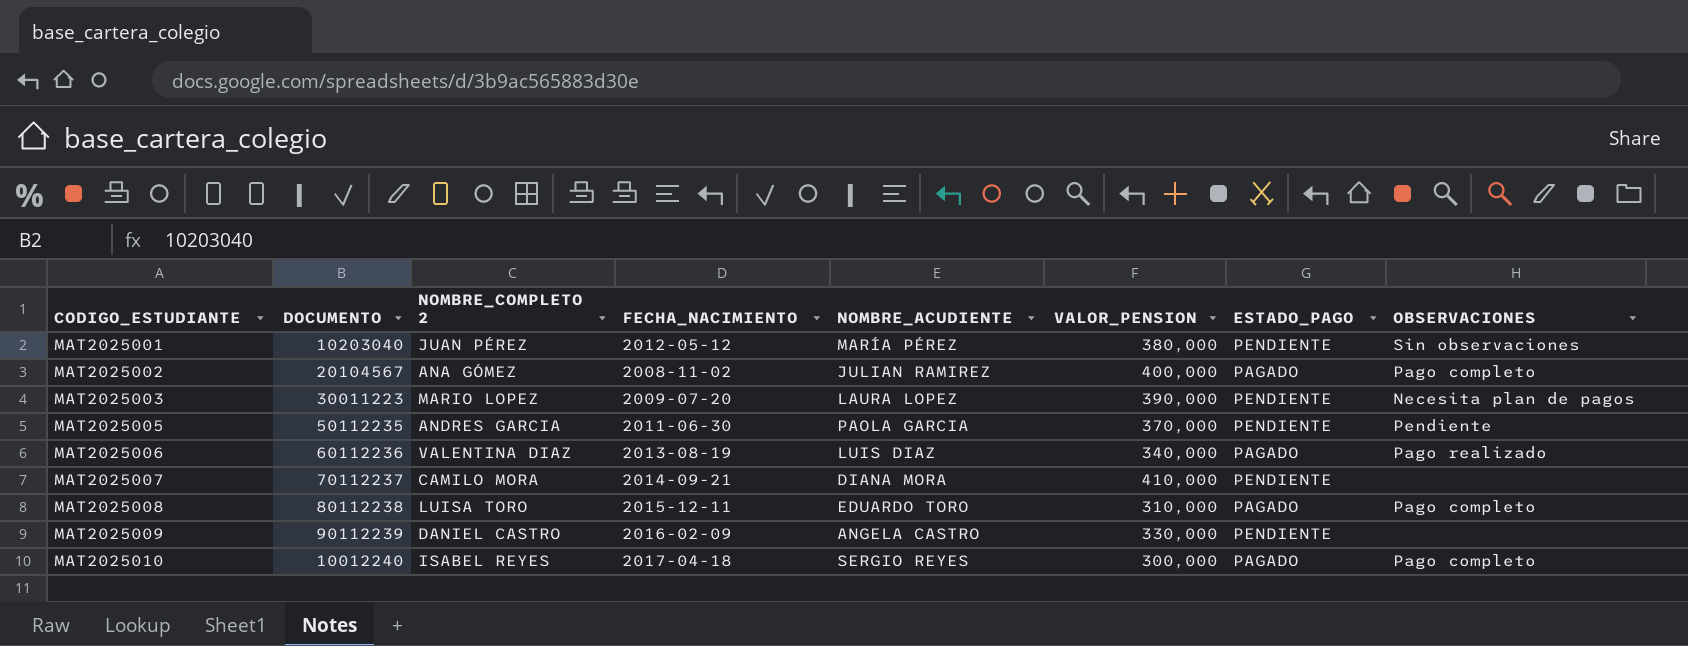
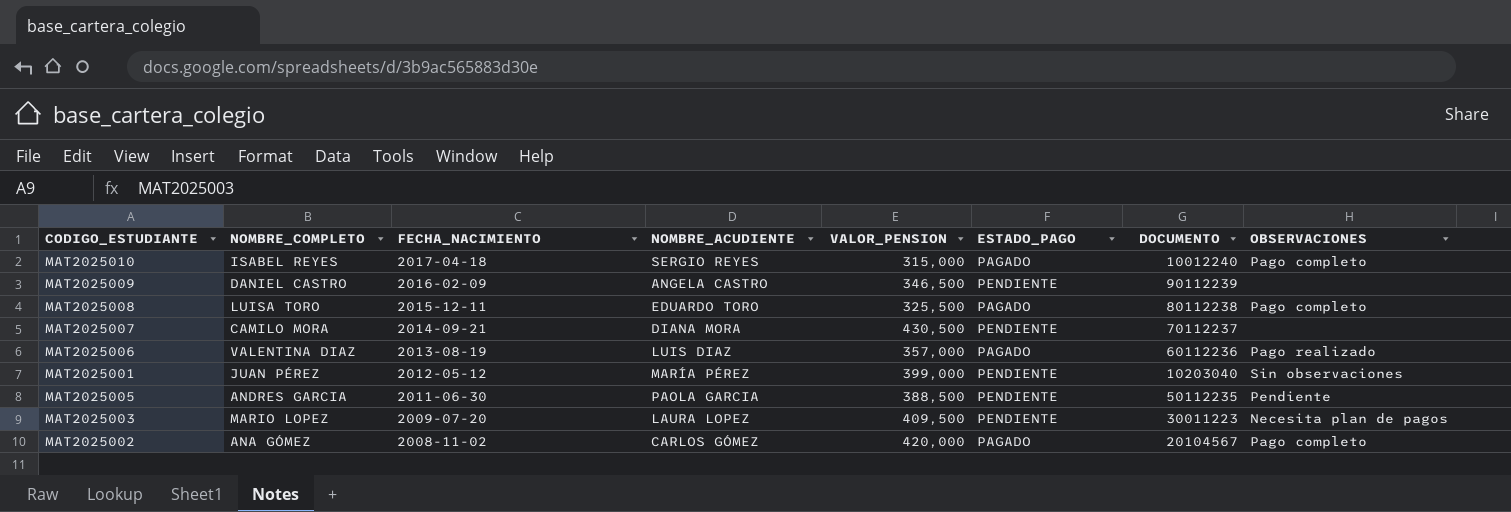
row order: CODIGO_ESTUDIANTE ascending -> FECHA_NACIMIENTO descending
column name: NOMBRE_COMPLETO 2 -> NOMBRE_COMPLETO
column DOCUMENTO | position: 2 -> 7
MAT2025010 | VALOR_PENSION: 300,000 -> 315,000
MAT2025009 | VALOR_PENSION: 330,000 -> 346,500
MAT2025008 | VALOR_PENSION: 310,000 -> 325,500
MAT2025007 | VALOR_PENSION: 410,000 -> 430,500
MAT2025006 | VALOR_PENSION: 340,000 -> 357,000
MAT2025001 | VALOR_PENSION: 380,000 -> 399,000
MAT2025005 | VALOR_PENSION: 370,000 -> 388,500
MAT2025003 | VALOR_PENSION: 390,000 -> 409,500
MAT2025002 | NOMBRE_ACUDIENTE: JULIAN RAMIREZ -> CARLOS GÓMEZ
MAT2025002 | VALOR_PENSION: 400,000 -> 420,000

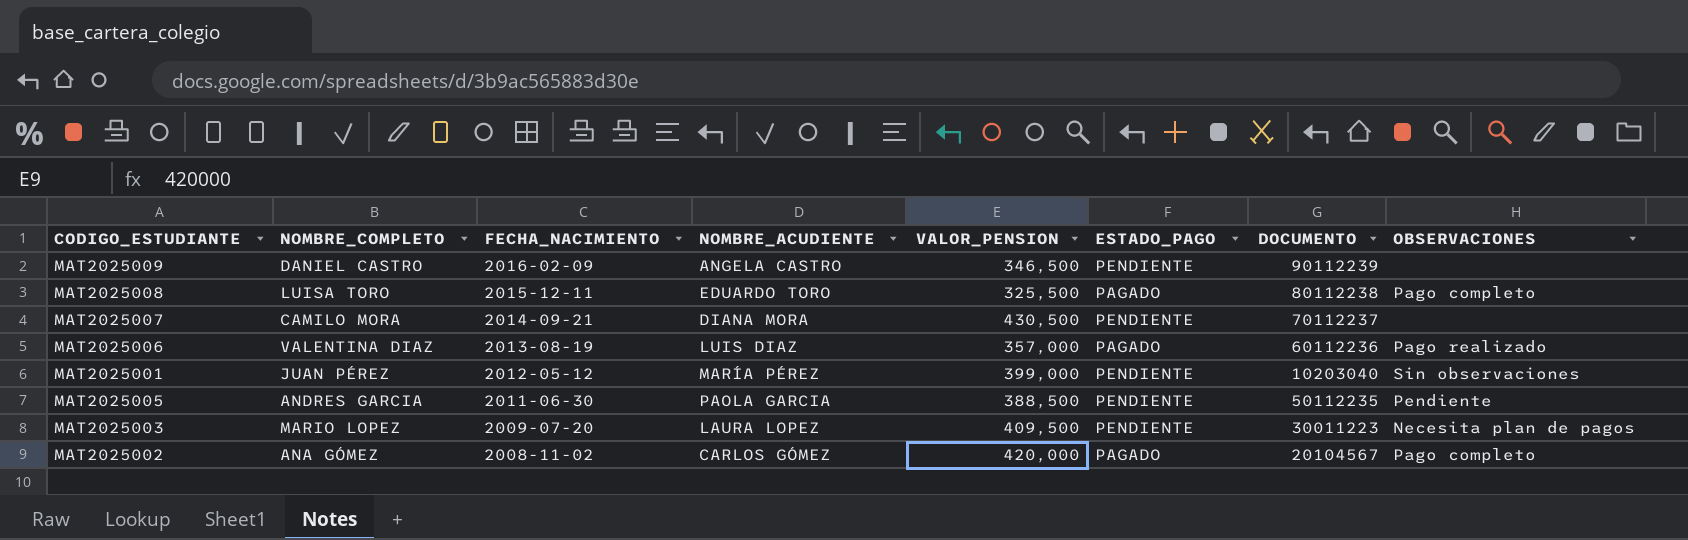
row MAT2025010: ISABEL REYES | 2017-04-18 | SERGIO REYES | 315,000 | PAGADO | 10012240 | Pago completo -> none

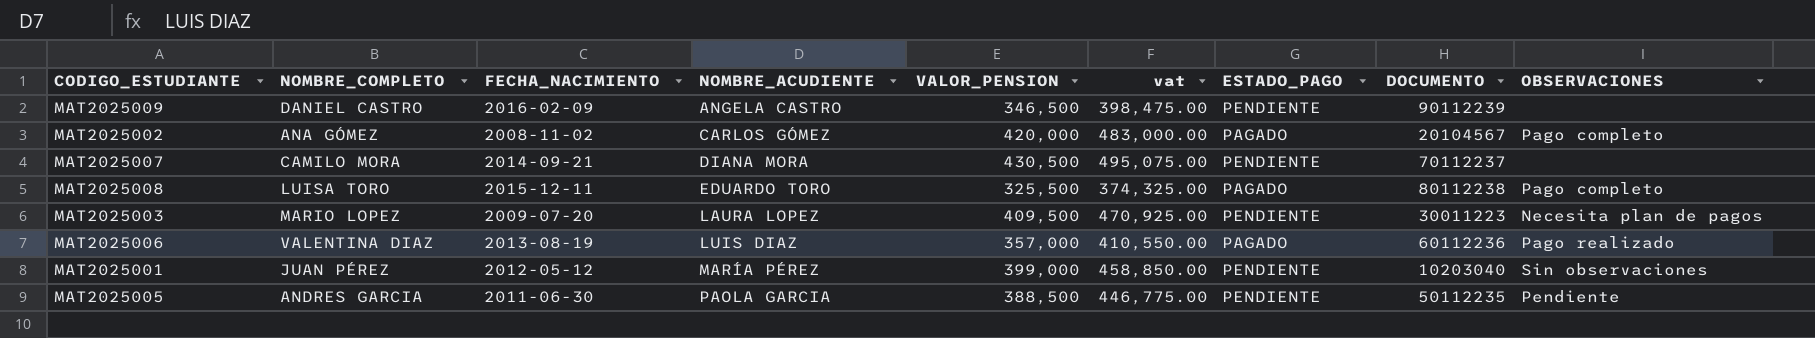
row order: FECHA_NACIMIENTO descending -> NOMBRE_ACUDIENTE ascending
column vat | formula: none -> [VALOR_PENSION] * 1.15

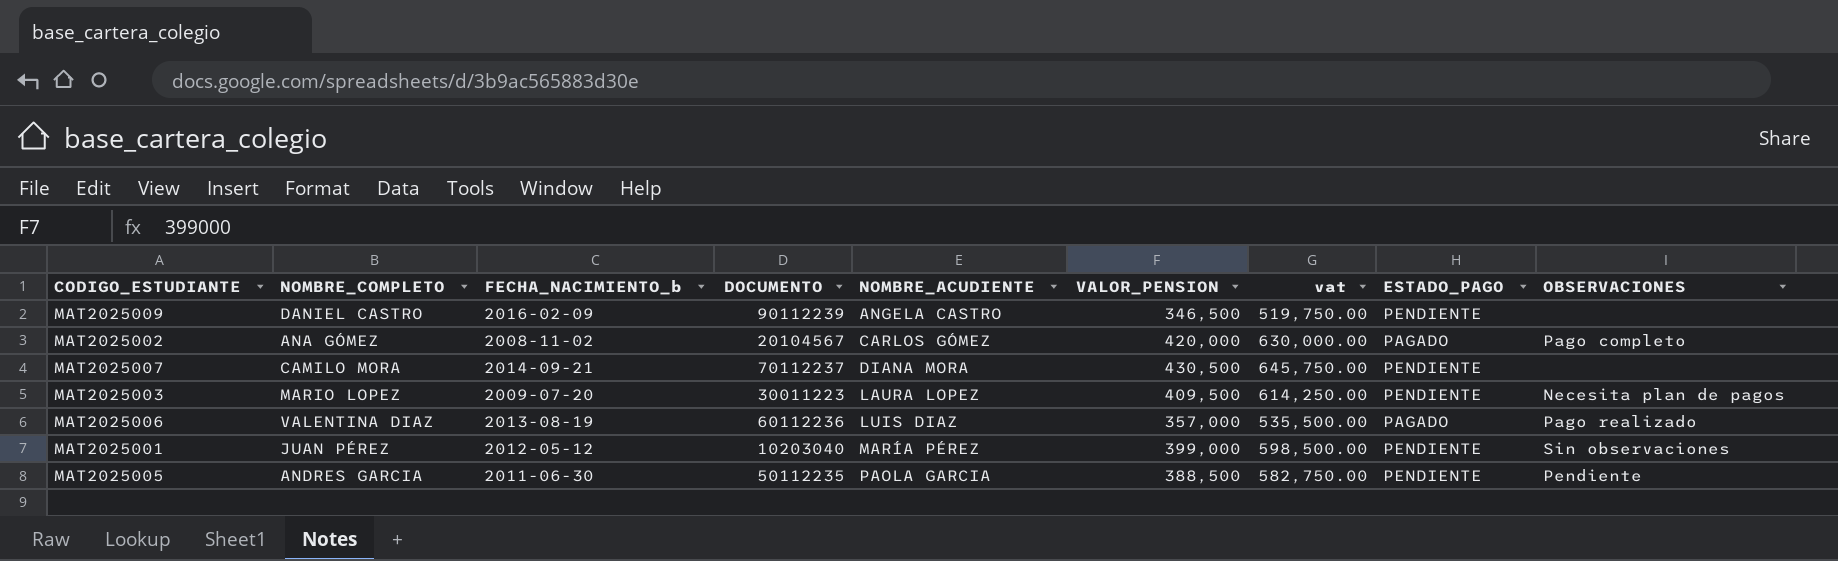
column name: FECHA_NACIMIENTO -> FECHA_NACIMIENTO_b
column DOCUMENTO | position: 8 -> 4
column vat | formula: [VALOR_PENSION] * 1.15 -> [VALOR_PENSION] * 1.5
row MAT2025008: LUISA TORO | 2015-12-11 | EDUARDO TORO | 325,500 | 374,325.00 | PAGADO | 80112238 | Pago completo -> none

